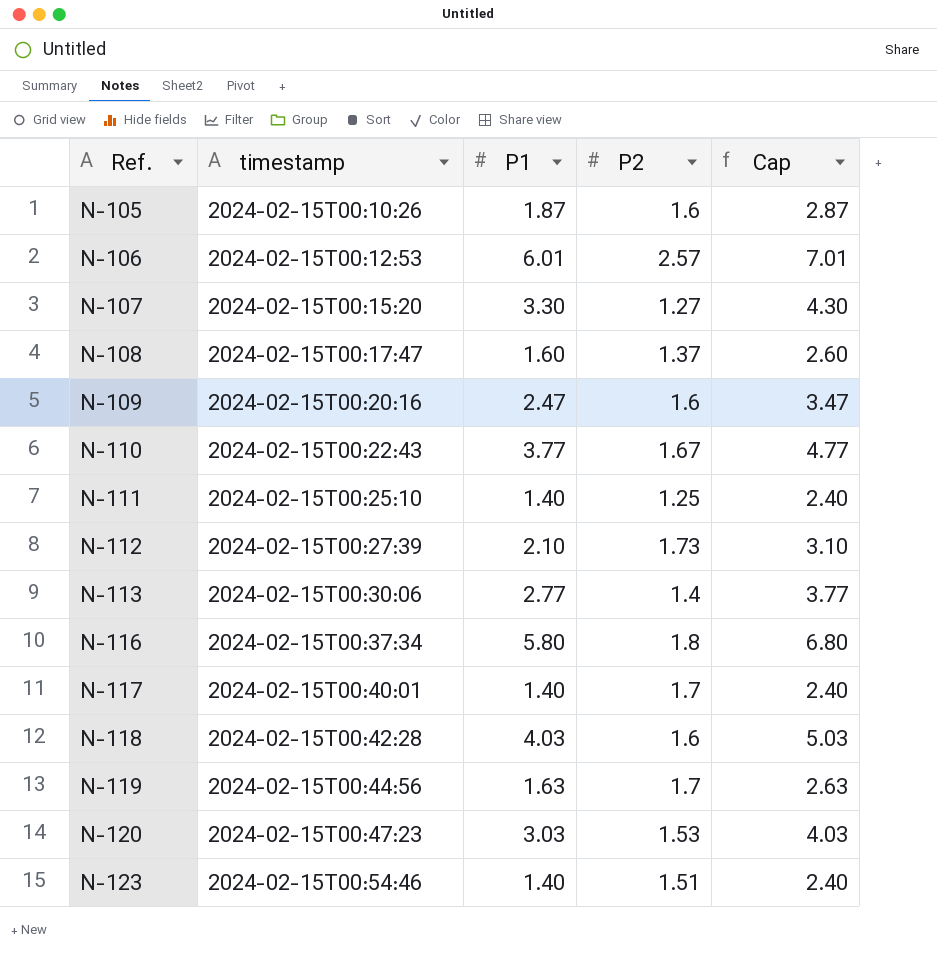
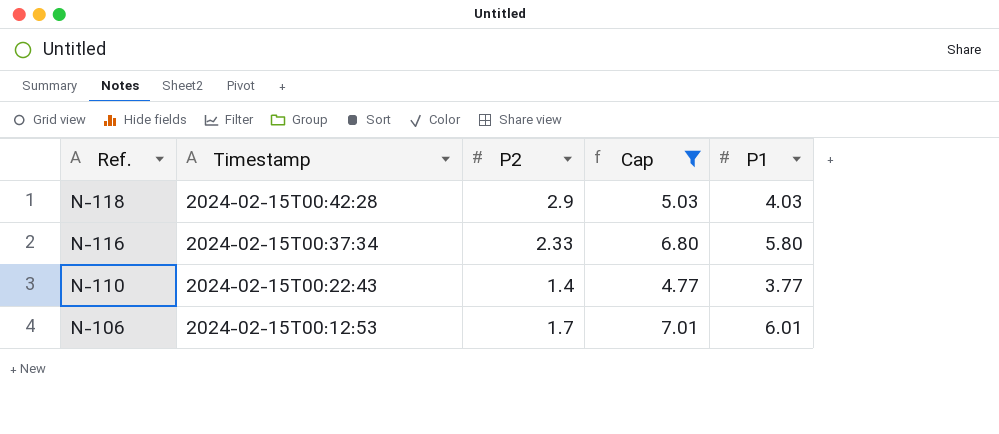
filter: none -> Cap >= 4.77
row order: Ref. ascending -> Ref. descending
column name: timestamp -> Timestamp
column P1 | position: 3 -> 5
N-118 | P2: 1.6 -> 2.9
N-116 | P2: 1.8 -> 2.33
N-110 | P2: 1.67 -> 1.4
N-106 | P2: 2.57 -> 1.7

